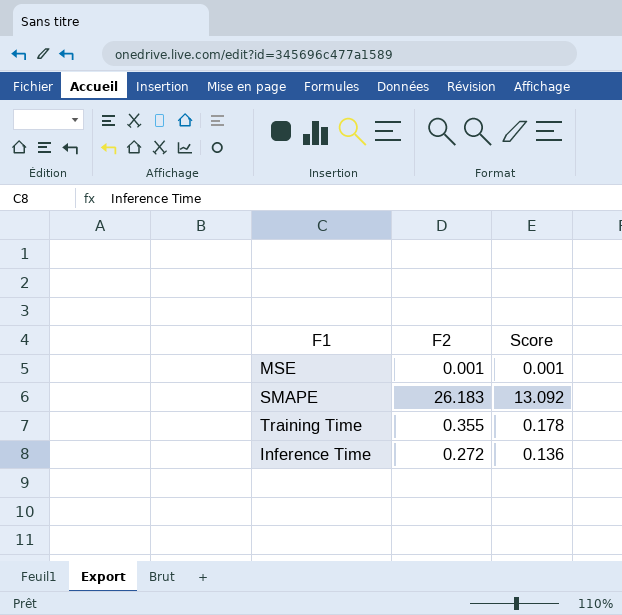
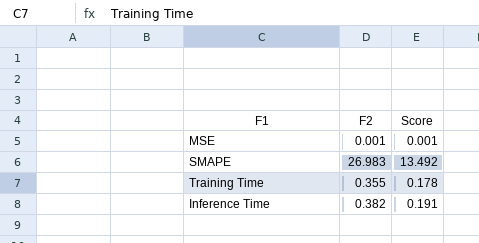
SMAPE | F2: 26.183 -> 26.983
SMAPE | Score: 13.092 -> 13.492
Inference Time | F2: 0.272 -> 0.382
Inference Time | Score: 0.136 -> 0.191

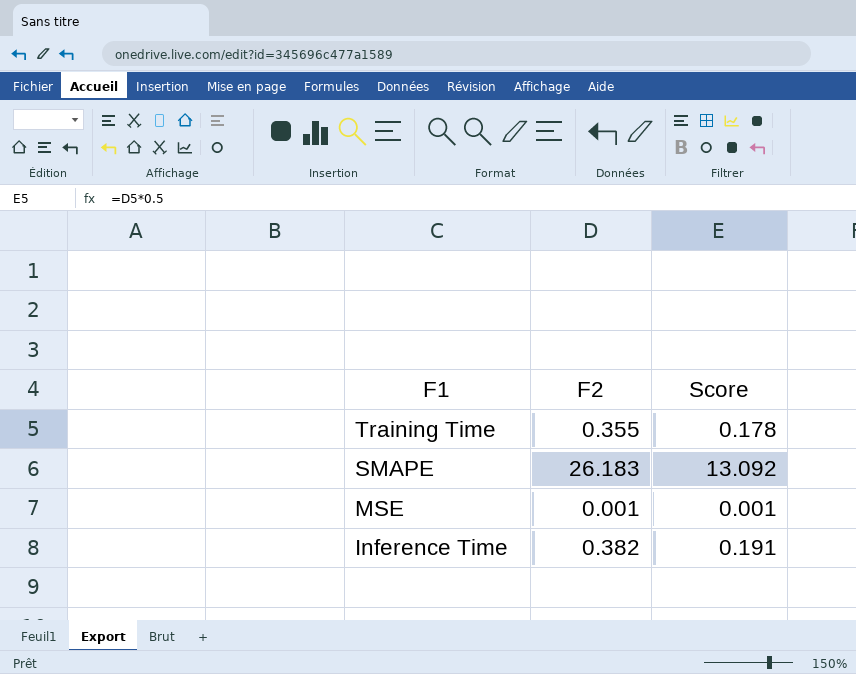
row order: none -> F1 descending
SMAPE | F2: 26.983 -> 26.183
SMAPE | Score: 13.492 -> 13.092

